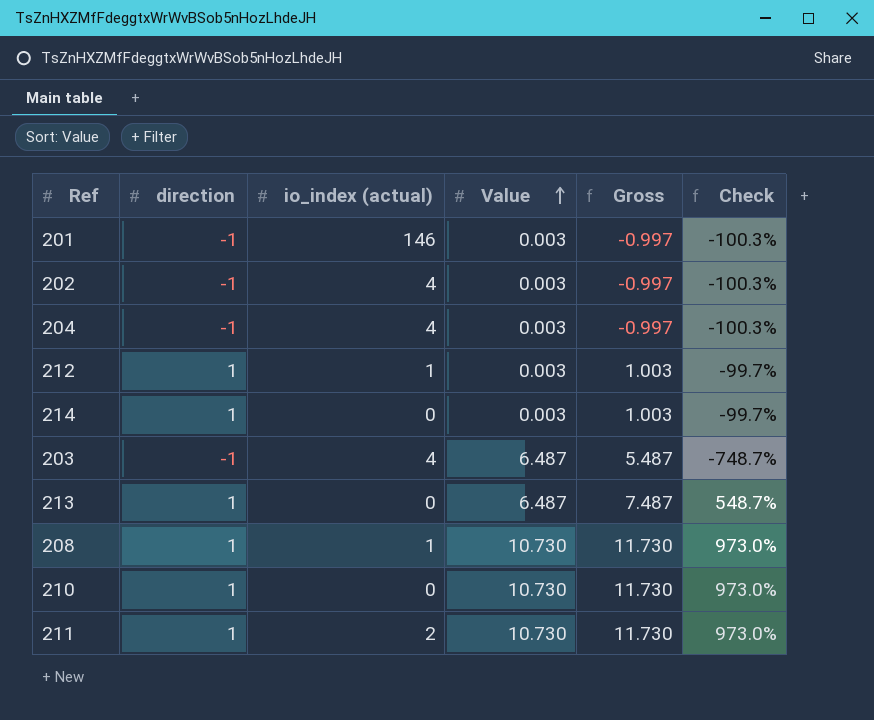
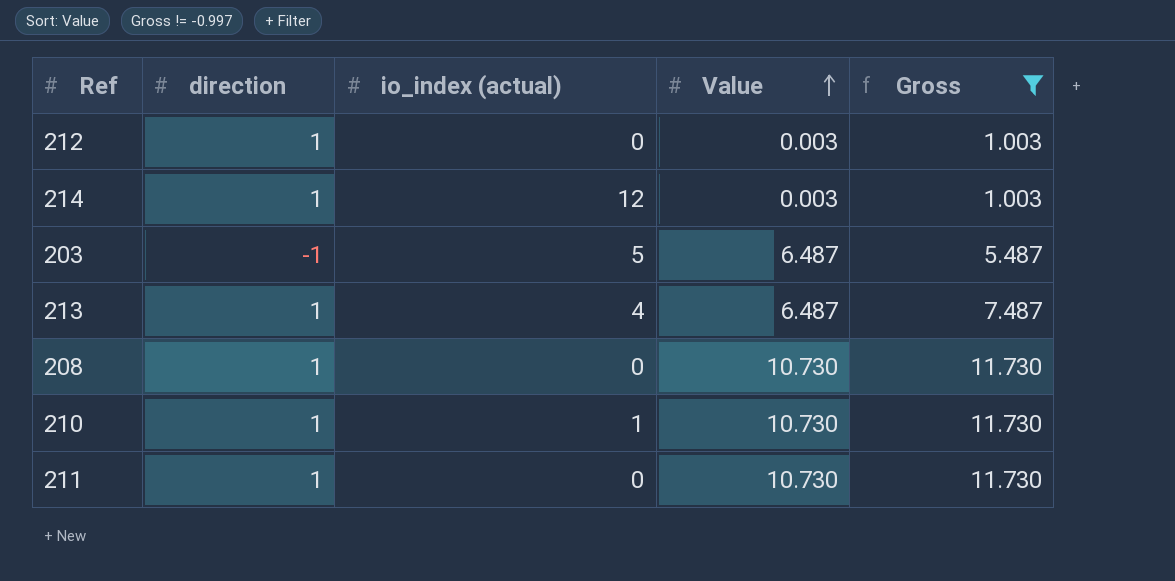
filter: none -> Gross != -0.997
column Check | formula: ([Value] - [direction]) / [direction] -> none
212 | io_index (actual): 1 -> 0
214 | io_index (actual): 0 -> 12
203 | io_index (actual): 4 -> 5
213 | io_index (actual): 0 -> 4
208 | io_index (actual): 1 -> 0
210 | io_index (actual): 0 -> 1
211 | io_index (actual): 2 -> 0

